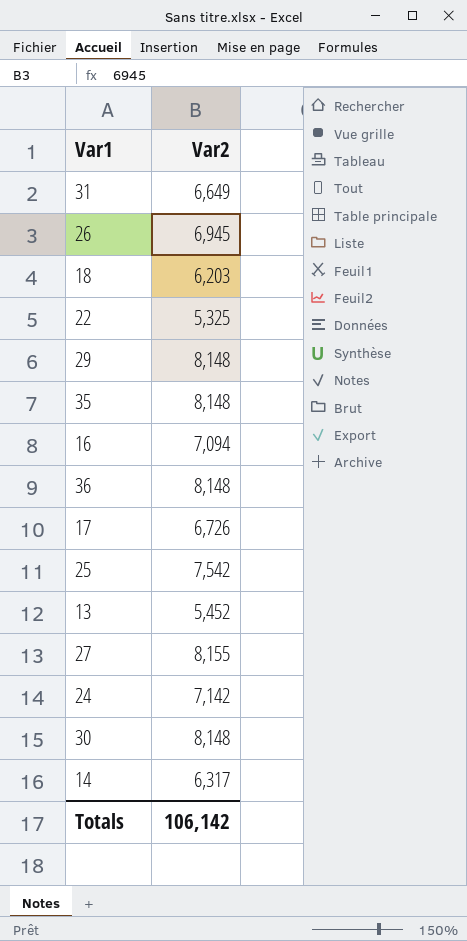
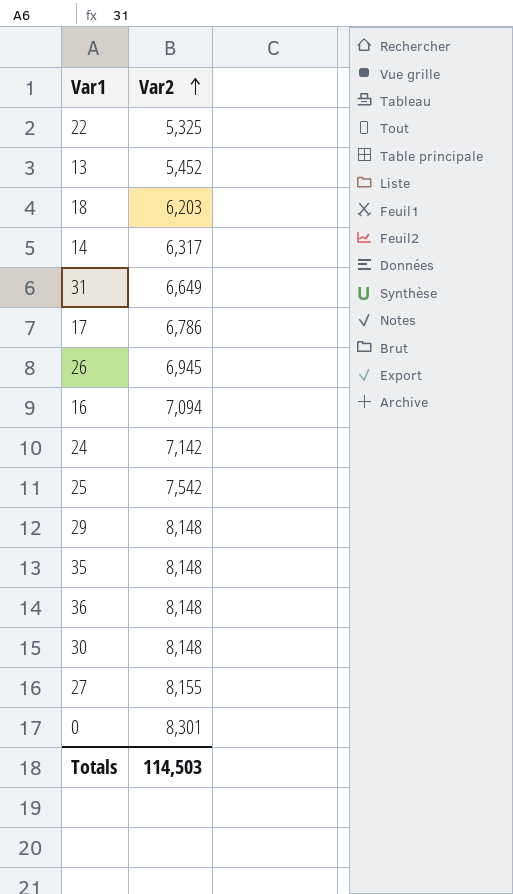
row order: none -> Var2 ascending
17 | Var2: 6,726 -> 6,786
row 0: none -> 8,301
Totals | Var2: 106,142 -> 114,503

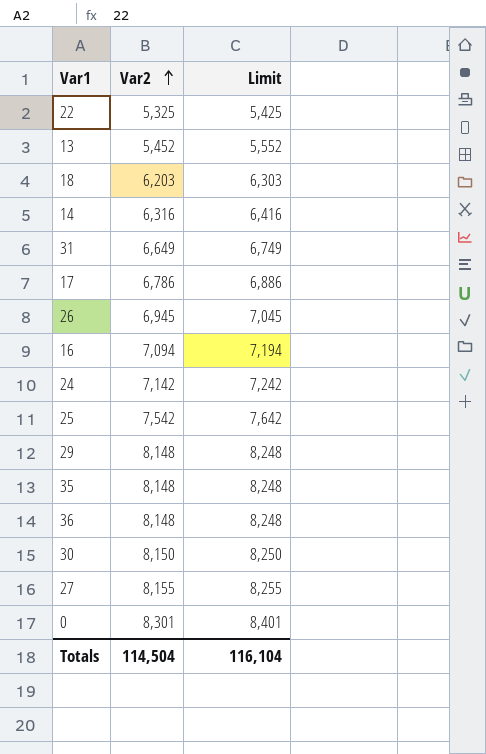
column Limit | formula: none -> [Var2] + 100
14 | Var2: 6,317 -> 6,316
30 | Var2: 8,148 -> 8,150
Totals | Var2: 114,503 -> 114,504

